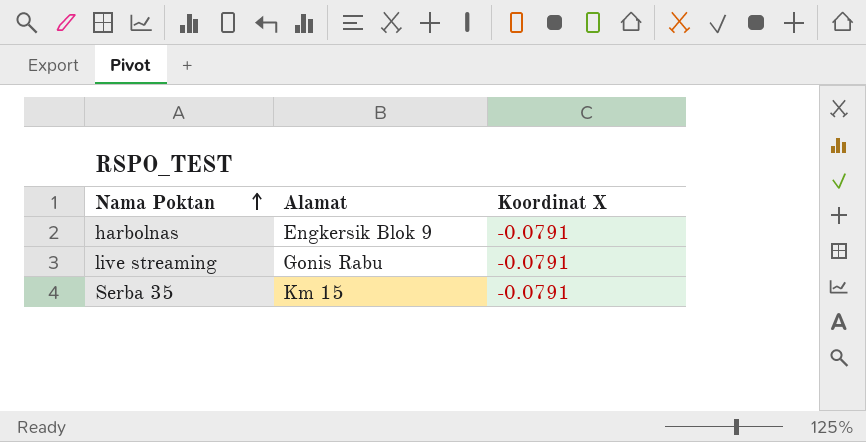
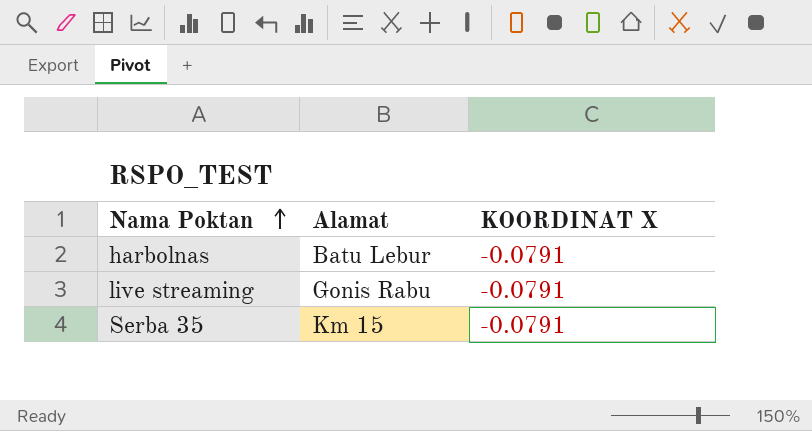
column name: Koordinat X -> KOORDINAT X
harbolnas | Alamat: Engkersik Blok 9 -> Batu Lebur

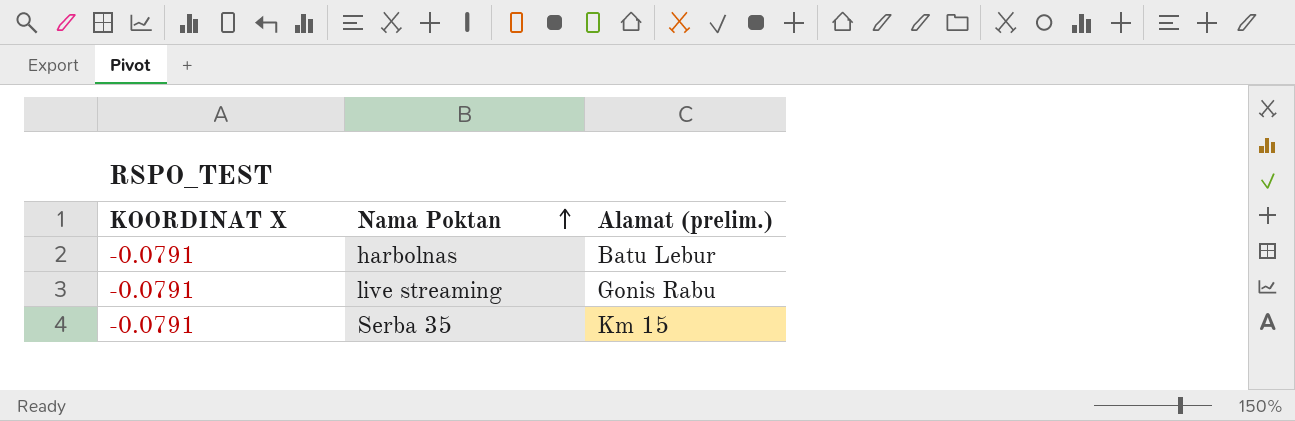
column KOORDINAT X | position: 3 -> 1
column name: Alamat -> Alamat (prelim.)

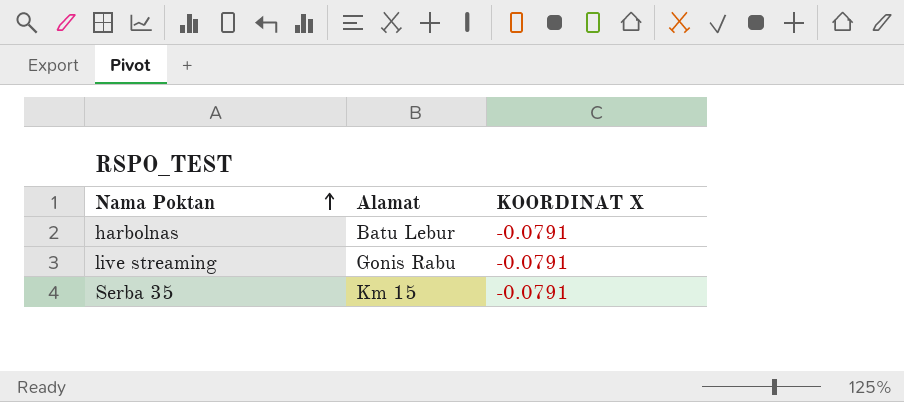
column name: Alamat (prelim.) -> Alamat
column KOORDINAT X | position: 1 -> 3

